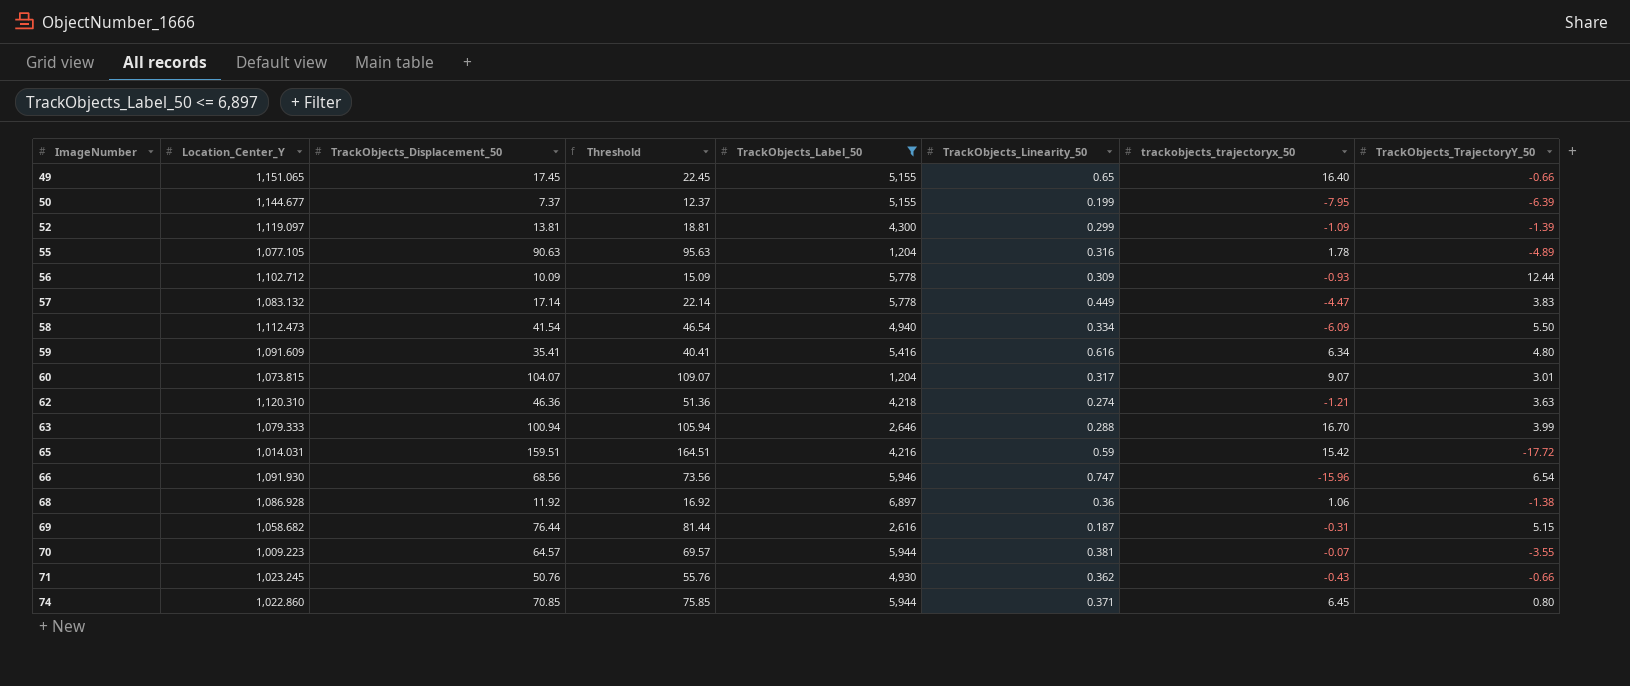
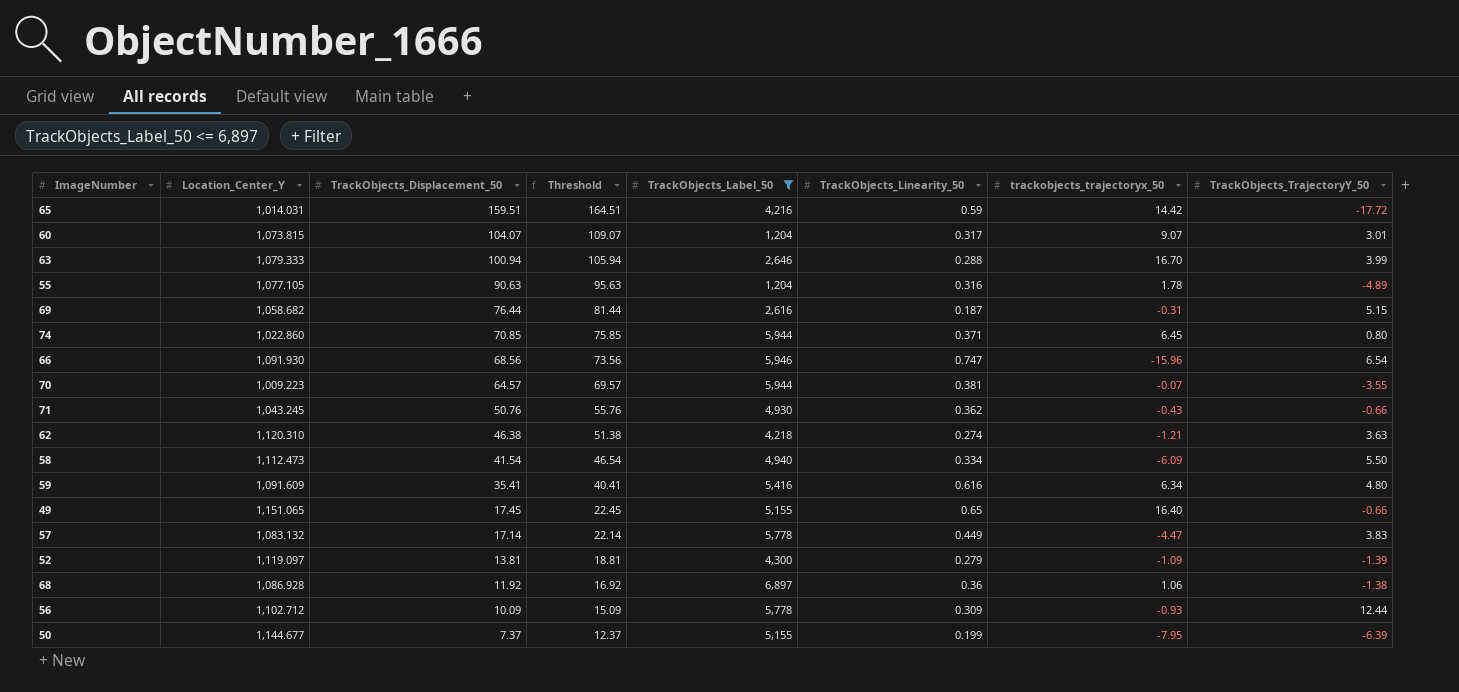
row order: ImageNumber ascending -> TrackObjects_Displacement_50 descending
65 | trackobjects_trajectoryx_50: 15.42 -> 14.42
71 | Location_Center_Y: 1,023.245 -> 1,043.245
62 | TrackObjects_Displacement_50: 46.36 -> 46.38
62 | Threshold: 51.36 -> 51.38
52 | TrackObjects_Linearity_50: 0.299 -> 0.279

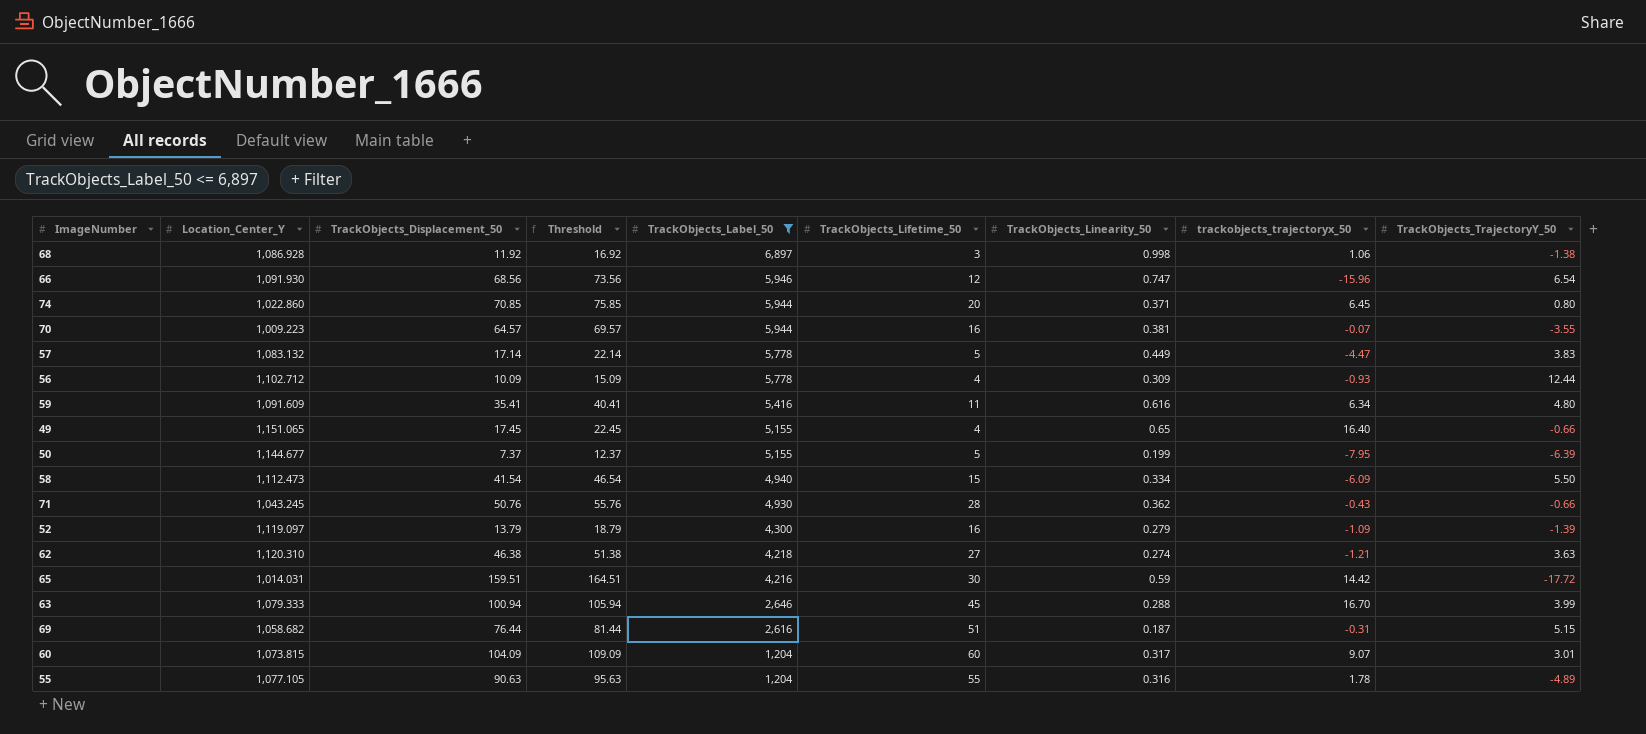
row order: TrackObjects_Displacement_50 descending -> TrackObjects_Label_50 descending
column TrackObjects_Lifetime_50 | position: none -> 6
68 | TrackObjects_Linearity_50: 0.36 -> 0.998
52 | TrackObjects_Displacement_50: 13.81 -> 13.79
52 | Threshold: 18.81 -> 18.79
60 | TrackObjects_Displacement_50: 104.07 -> 104.09
60 | Threshold: 109.07 -> 109.09

